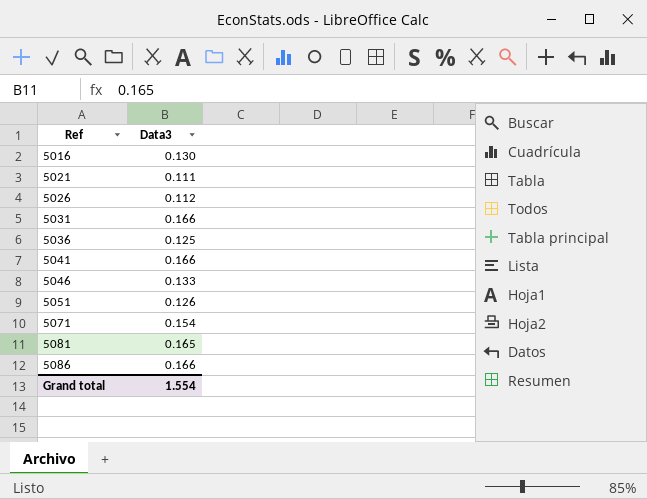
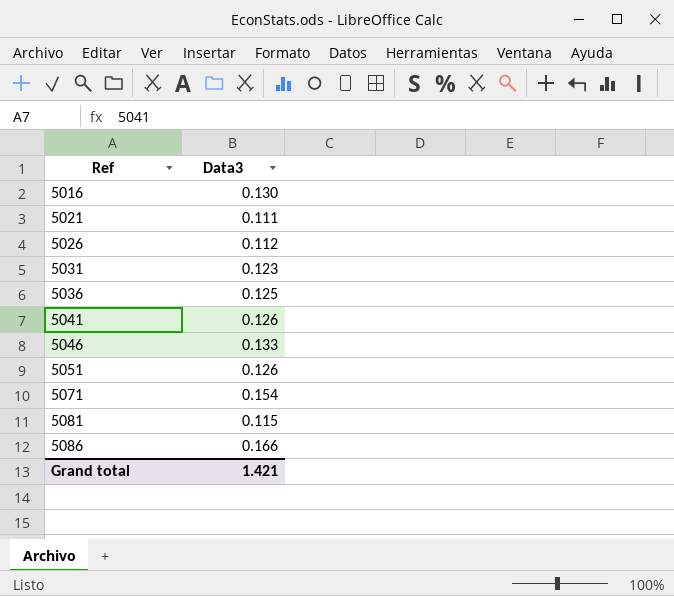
5031 | Data3: 0.166 -> 0.123
5041 | Data3: 0.166 -> 0.126
5081 | Data3: 0.165 -> 0.115
Grand total | Data3: 1.554 -> 1.421

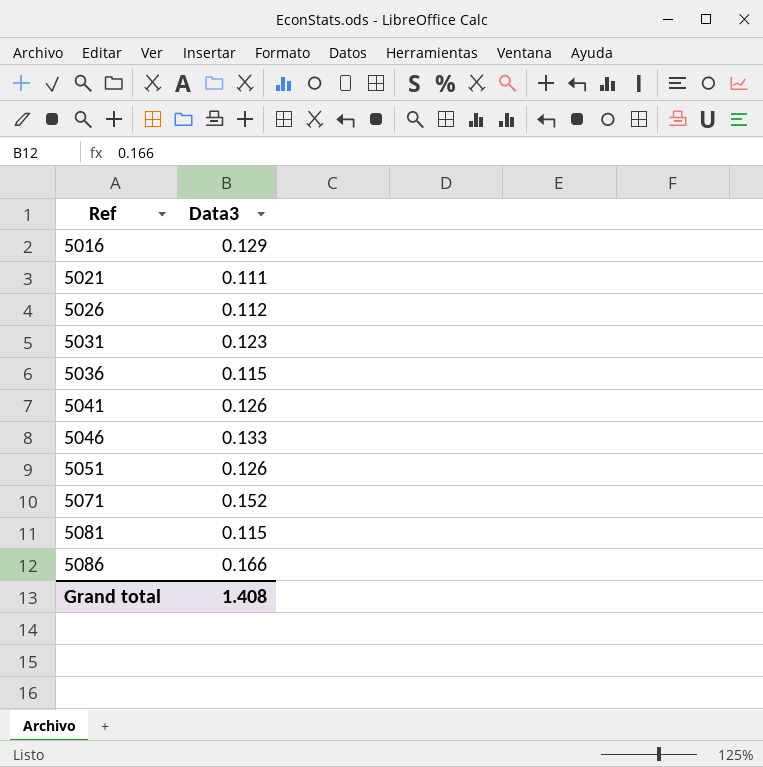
5016 | Data3: 0.130 -> 0.129
5036 | Data3: 0.125 -> 0.115
5071 | Data3: 0.154 -> 0.152
Grand total | Data3: 1.421 -> 1.408

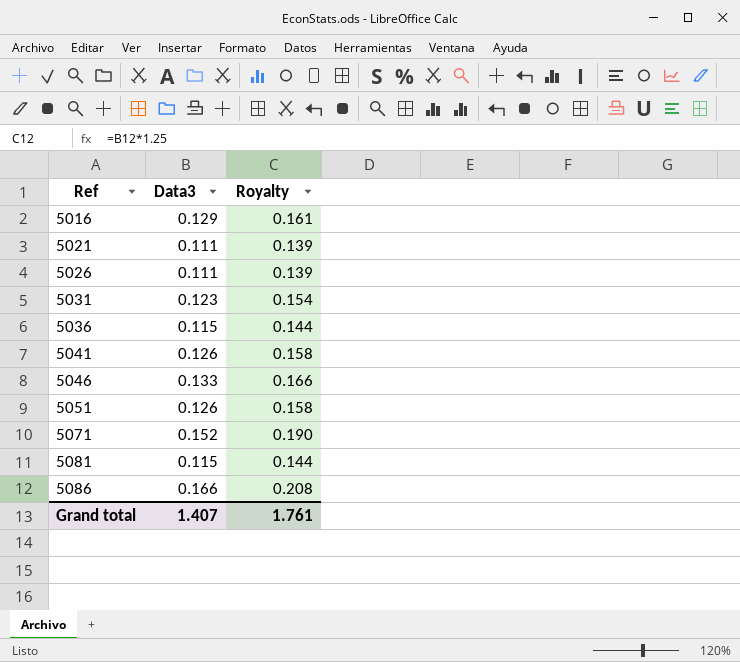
column Royalty | formula: none -> [Data3] * 1.25
5026 | Data3: 0.112 -> 0.111
Grand total | Data3: 1.408 -> 1.407

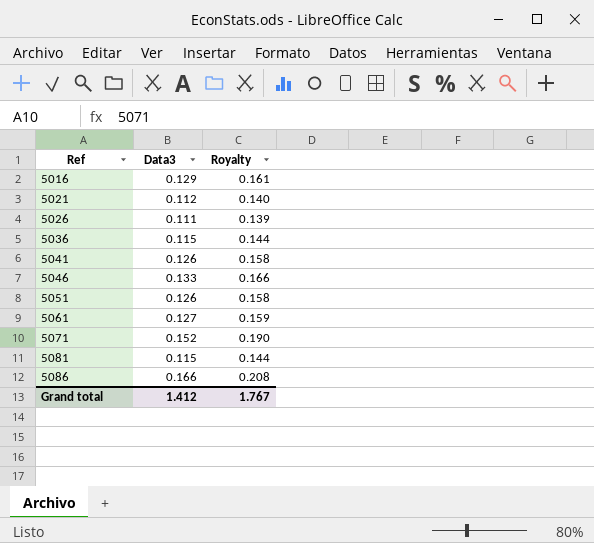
row 5031: 0.123 | 0.154 -> none
5021 | Data3: 0.111 -> 0.112
5021 | Royalty: 0.139 -> 0.140
row 5061: none -> 0.127 | 0.159
Grand total | Data3: 1.407 -> 1.412
Grand total | Royalty: 1.761 -> 1.767

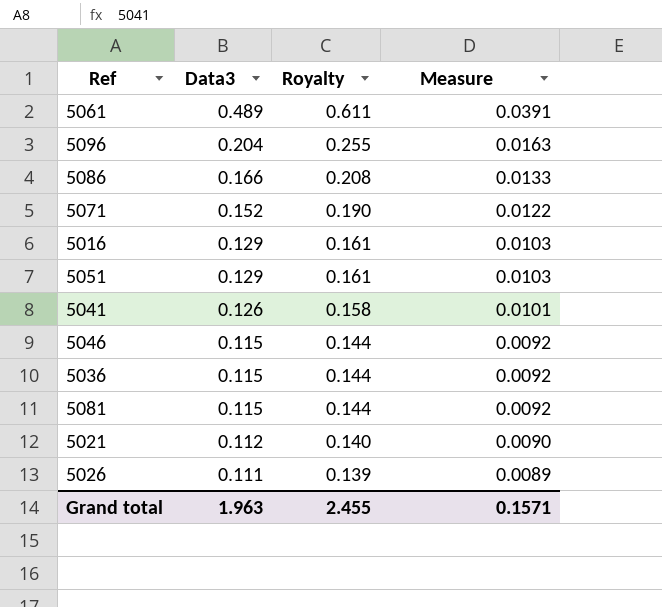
row order: Ref ascending -> Data3 descending
column Measure | formula: none -> [Data3] * 0.08
5061 | Data3: 0.127 -> 0.489
5061 | Royalty: 0.159 -> 0.611
row 5096: none -> 0.204 | 0.255 | 0.0163
5051 | Data3: 0.126 -> 0.129
5051 | Royalty: 0.158 -> 0.161
5046 | Data3: 0.133 -> 0.115
5046 | Royalty: 0.166 -> 0.144
Grand total | Data3: 1.412 -> 1.963
Grand total | Royalty: 1.767 -> 2.455

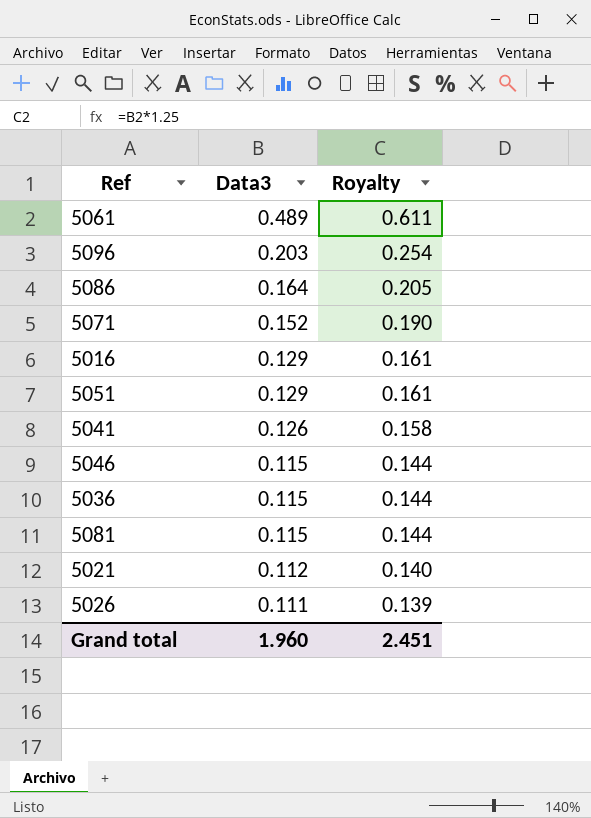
column Measure | formula: [Data3] * 0.08 -> none
5096 | Data3: 0.204 -> 0.203
5096 | Royalty: 0.255 -> 0.254
5086 | Data3: 0.166 -> 0.164
5086 | Royalty: 0.208 -> 0.205
Grand total | Data3: 1.963 -> 1.960
Grand total | Royalty: 2.455 -> 2.451

